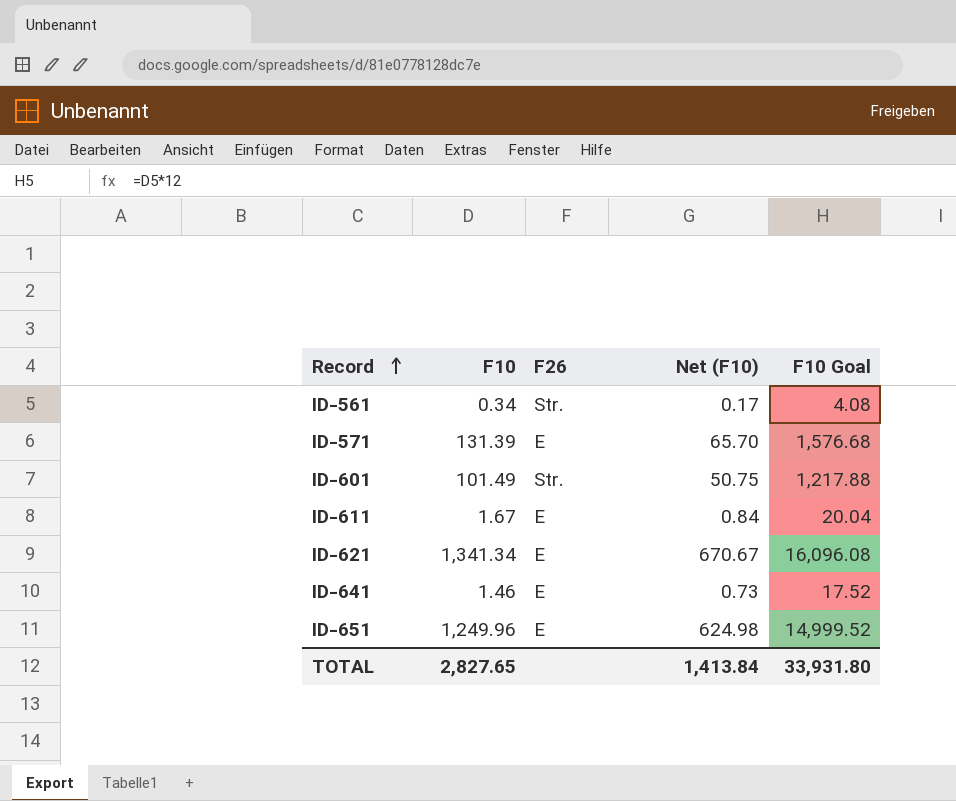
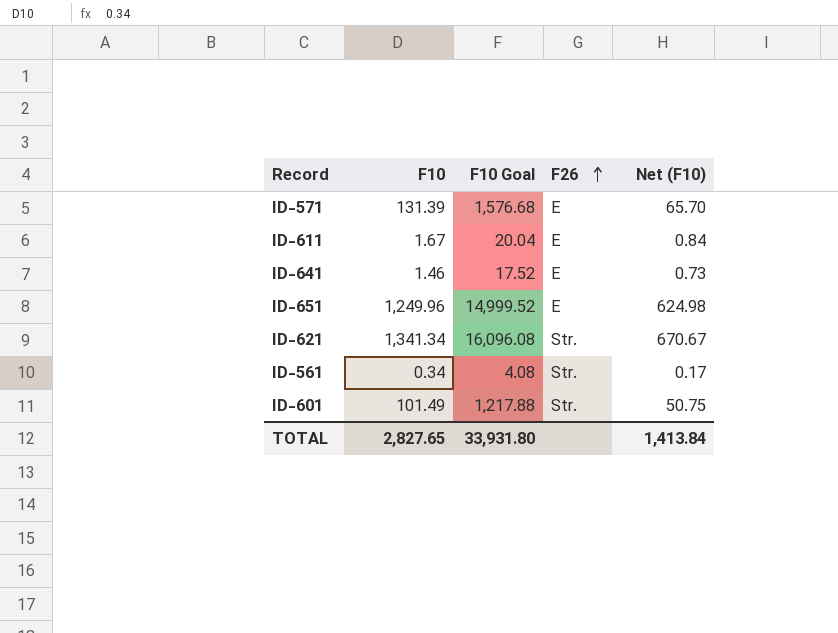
row order: Record ascending -> F26 ascending
column F10 Goal | position: 5 -> 3
ID-621 | F26: E -> Str.

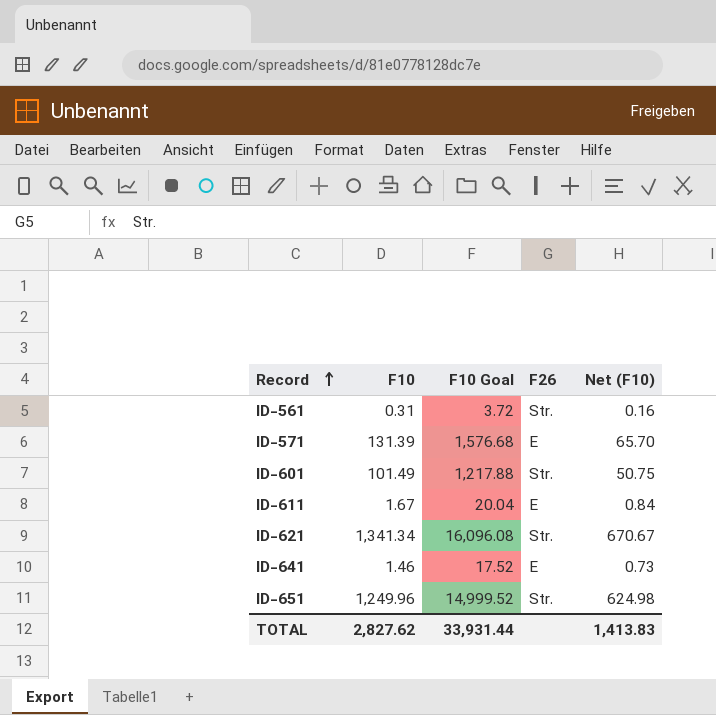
row order: F26 ascending -> Record ascending
ID-561 | F10: 0.34 -> 0.31
ID-561 | F10 Goal: 4.08 -> 3.72
ID-561 | Net (F10): 0.17 -> 0.16
ID-651 | F26: E -> Str.
TOTAL | F10: 2,827.65 -> 2,827.62
TOTAL | F10 Goal: 33,931.80 -> 33,931.44
TOTAL | Net (F10): 1,413.84 -> 1,413.83

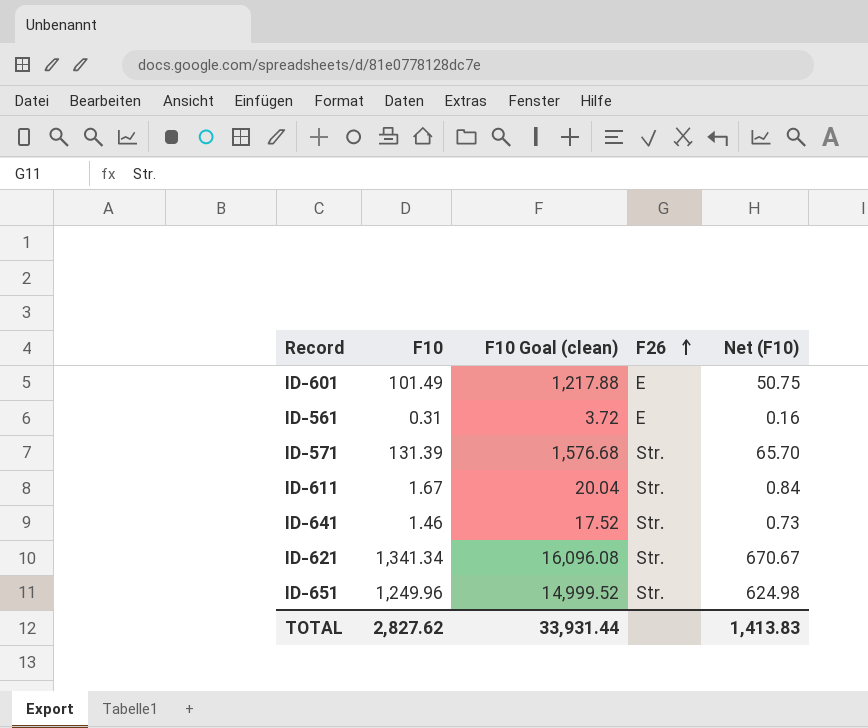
row order: Record ascending -> F26 ascending
column name: F10 Goal -> F10 Goal (clean)
ID-601 | F26: Str. -> E
ID-561 | F26: Str. -> E
ID-571 | F26: E -> Str.
ID-611 | F26: E -> Str.
ID-641 | F26: E -> Str.

